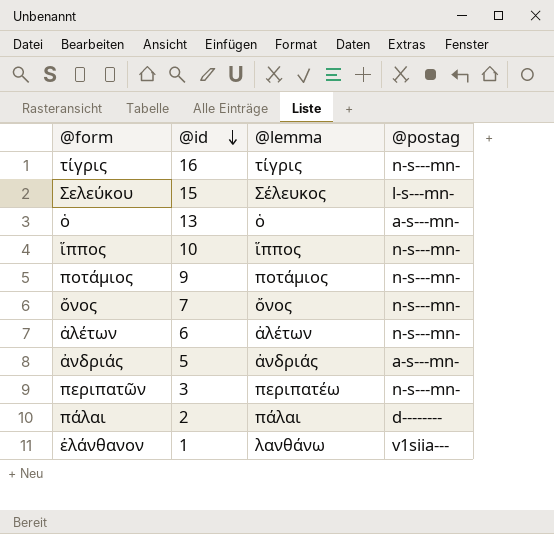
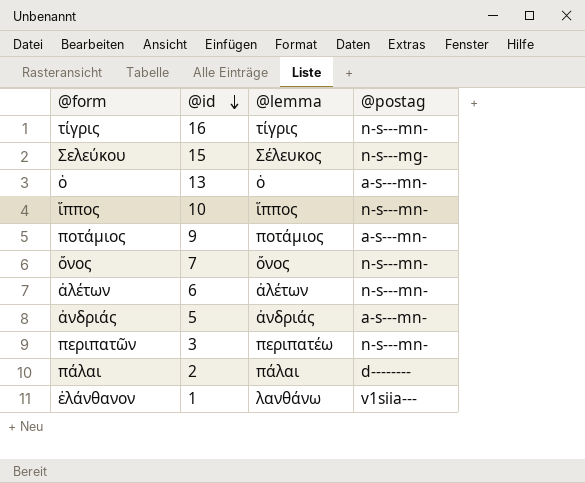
Σελεύκου | @postag: l-s---mn- -> n-s---mg-
ποτάμιος | @postag: n-s---mn- -> a-s---mn-

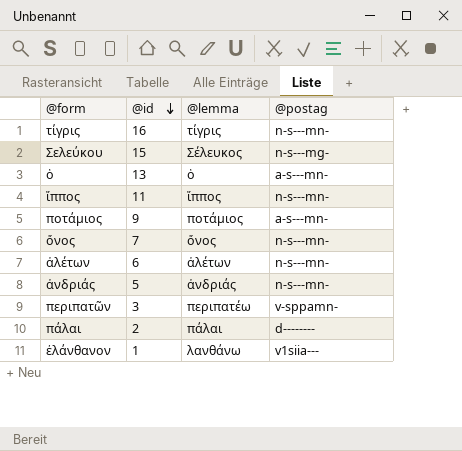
ἵππος | @id: 10 -> 11
ἀνδριάς | @postag: a-s---mn- -> n-s---mn-
περιπατῶν | @postag: n-s---mn- -> v-sppamn-

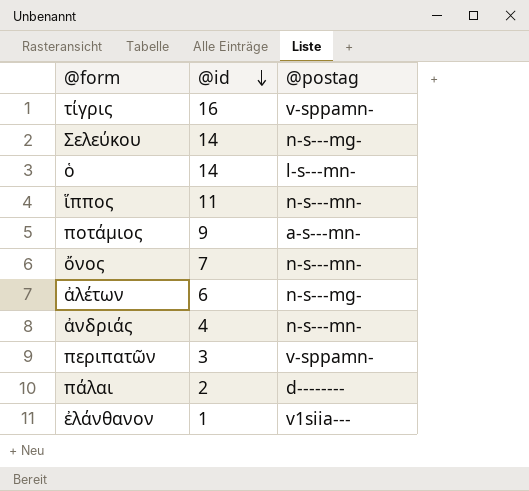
column @lemma | position: 3 -> none
τίγρις | @postag: n-s---mn- -> v-sppamn-
Σελεύκου | @id: 15 -> 14
ὁ | @id: 13 -> 14
ὁ | @postag: a-s---mn- -> l-s---mn-
ἀλέτων | @postag: n-s---mn- -> n-s---mg-
ἀνδριάς | @id: 5 -> 4

